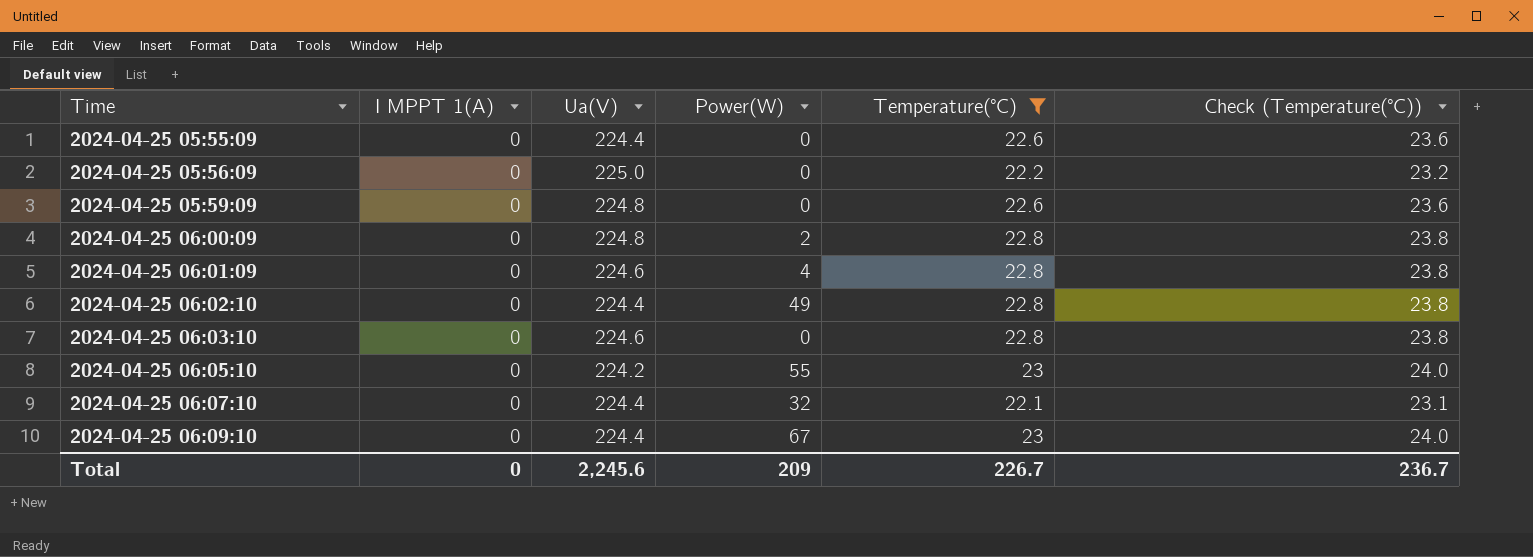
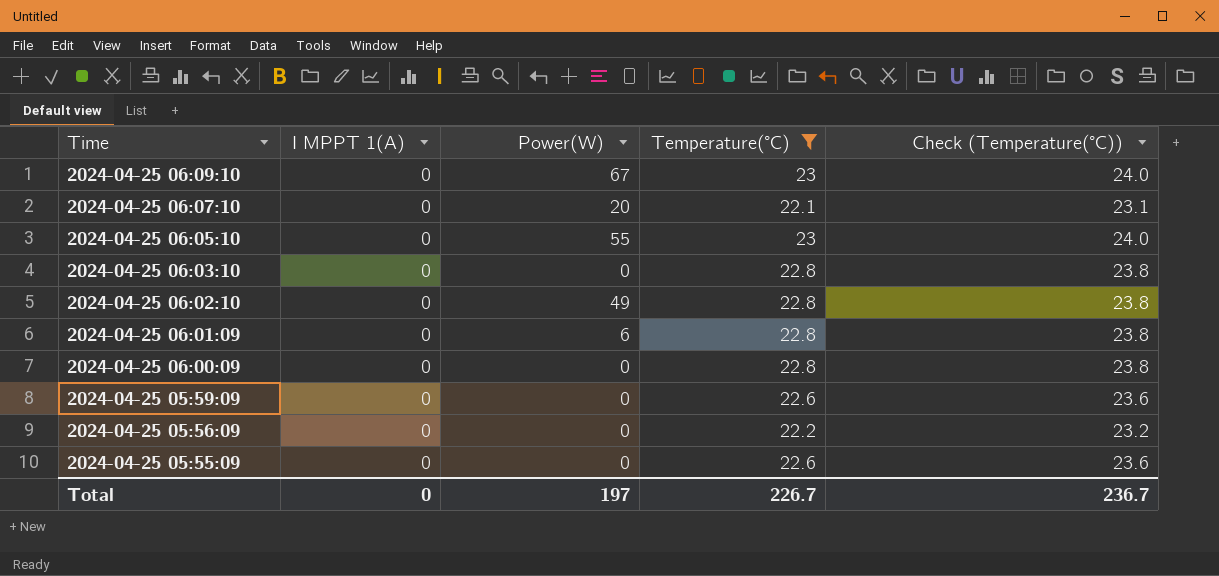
row order: Time ascending -> Time descending
column Ua(V) | position: 3 -> none
2024-04-25 06:07:10 | Power(W): 32 -> 20
2024-04-25 06:01:09 | Power(W): 4 -> 6
2024-04-25 06:00:09 | Power(W): 2 -> 0
Total | Power(W): 209 -> 197

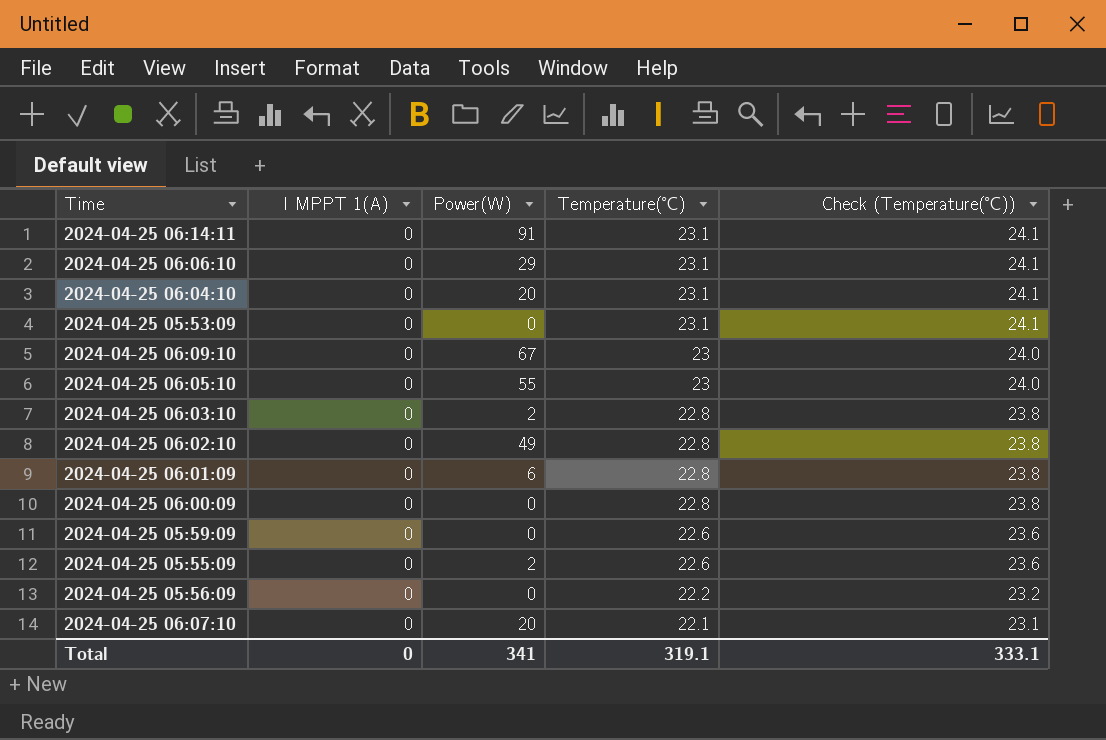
filter: Temperature(℃) != 23.1 -> none
row order: Time descending -> Temperature(℃) descending
2024-04-25 06:03:10 | Power(W): 0 -> 2
2024-04-25 05:55:09 | Power(W): 0 -> 2
Total | Power(W): 197 -> 341
Total | Temperature(℃): 226.7 -> 319.1
Total | Check (Temperature(℃)): 236.7 -> 333.1

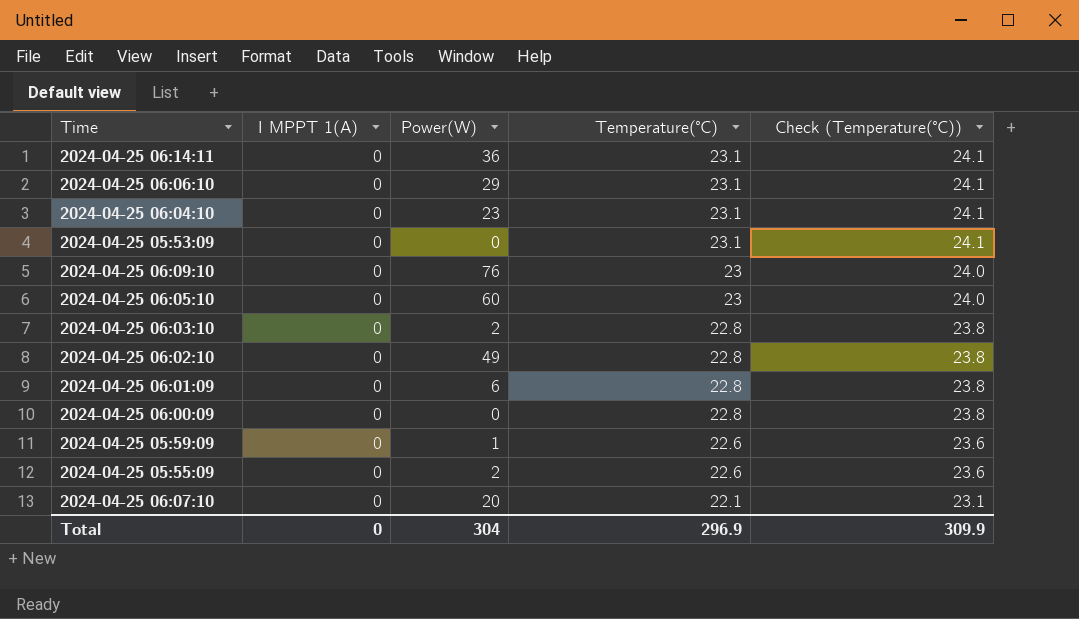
row 2024-04-25 05:56:09: 0 | 0 | 22.2 | 23.2 -> none
2024-04-25 06:14:11 | Power(W): 91 -> 36
2024-04-25 06:04:10 | Power(W): 20 -> 23
2024-04-25 06:09:10 | Power(W): 67 -> 76
2024-04-25 06:05:10 | Power(W): 55 -> 60
2024-04-25 05:59:09 | Power(W): 0 -> 1
Total | Power(W): 341 -> 304
Total | Temperature(℃): 319.1 -> 296.9
Total | Check (Temperature(℃)): 333.1 -> 309.9

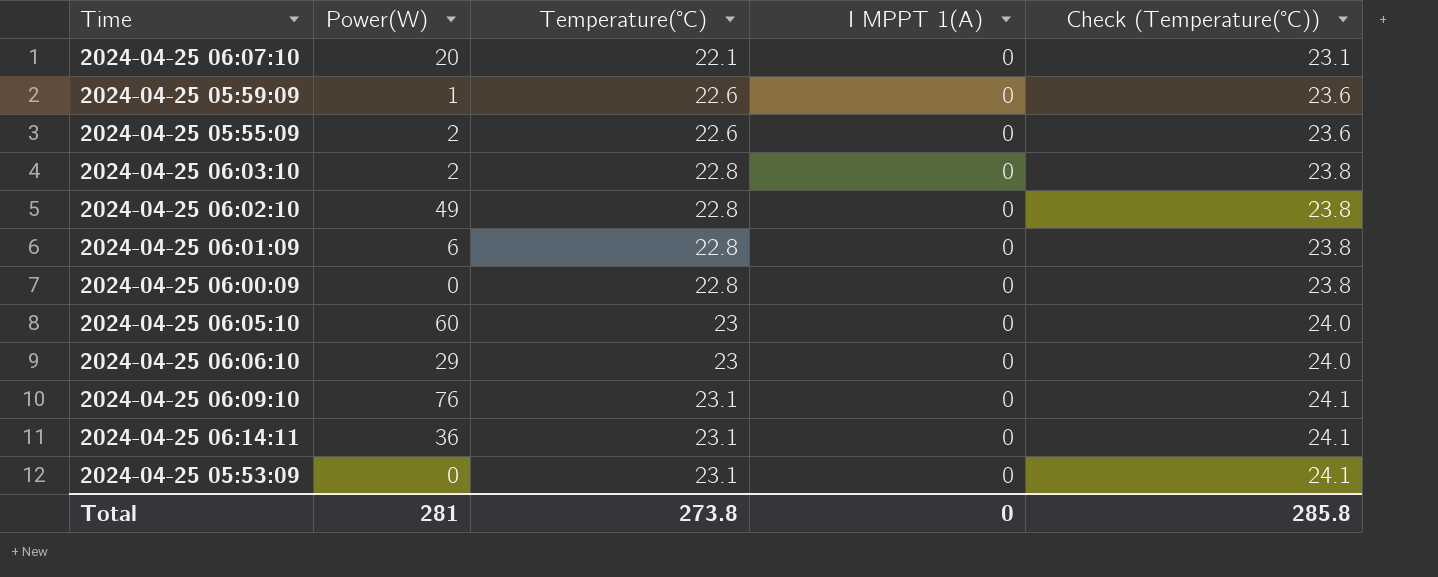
row order: Temperature(℃) descending -> Temperature(℃) ascending
column I MPPT 1(A) | position: 2 -> 4
row 2024-04-25 06:04:10: 0 | 23 | 23.1 | 24.1 -> none
2024-04-25 06:06:10 | Temperature(℃): 23.1 -> 23
2024-04-25 06:06:10 | Check (Temperature(℃)): 24.1 -> 24.0
2024-04-25 06:09:10 | Temperature(℃): 23 -> 23.1
2024-04-25 06:09:10 | Check (Temperature(℃)): 24.0 -> 24.1
Total | Power(W): 304 -> 281
Total | Temperature(℃): 296.9 -> 273.8
Total | Check (Temperature(℃)): 309.9 -> 285.8

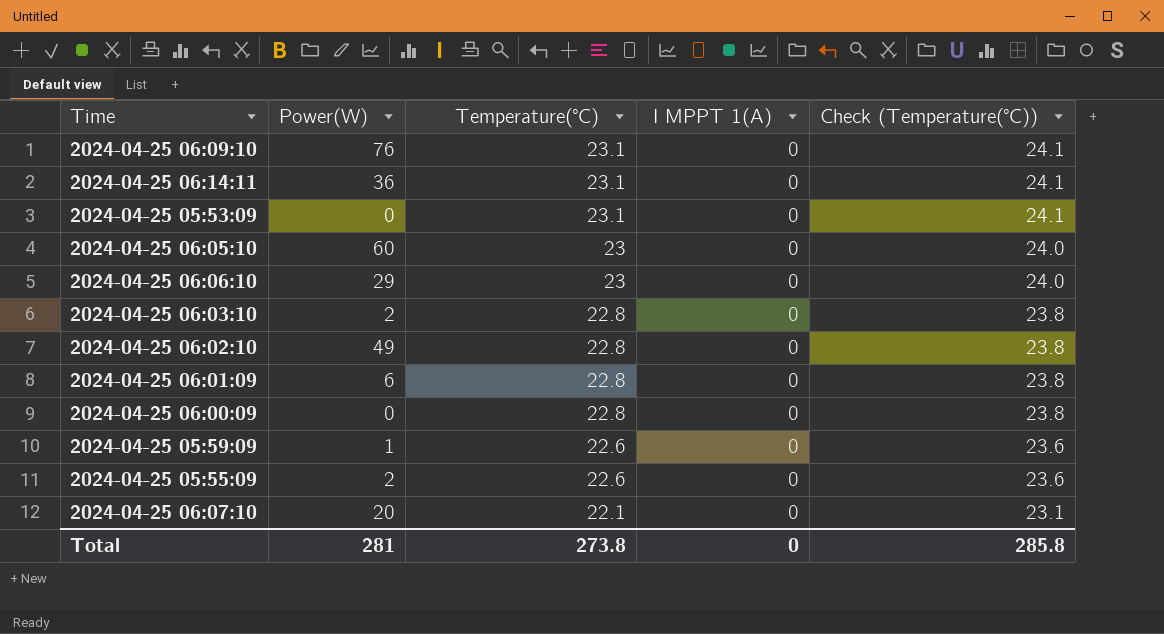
row order: Temperature(℃) ascending -> Temperature(℃) descending

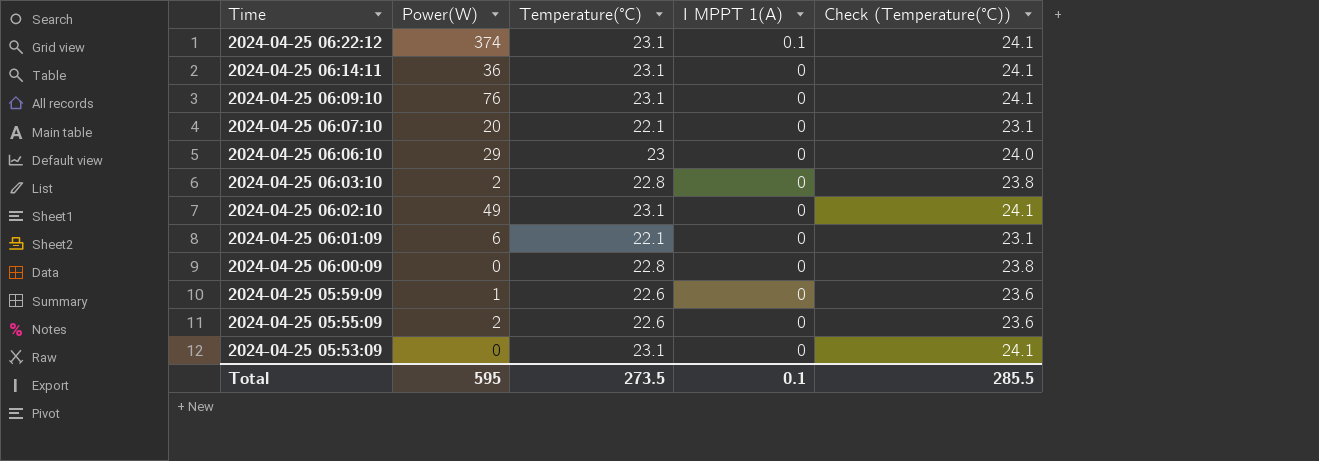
row order: Temperature(℃) descending -> Time descending
row 2024-04-25 06:05:10: 60 | 23 | 0 | 24.0 -> none
row 2024-04-25 06:22:12: none -> 374 | 23.1 | 0.1 | 24.1
2024-04-25 06:02:10 | Temperature(℃): 22.8 -> 23.1
2024-04-25 06:02:10 | Check (Temperature(℃)): 23.8 -> 24.1
2024-04-25 06:01:09 | Temperature(℃): 22.8 -> 22.1
2024-04-25 06:01:09 | Check (Temperature(℃)): 23.8 -> 23.1
Total | Power(W): 281 -> 595
Total | Temperature(℃): 273.8 -> 273.5
Total | I MPPT 1(A): 0 -> 0.1
Total | Check (Temperature(℃)): 285.8 -> 285.5

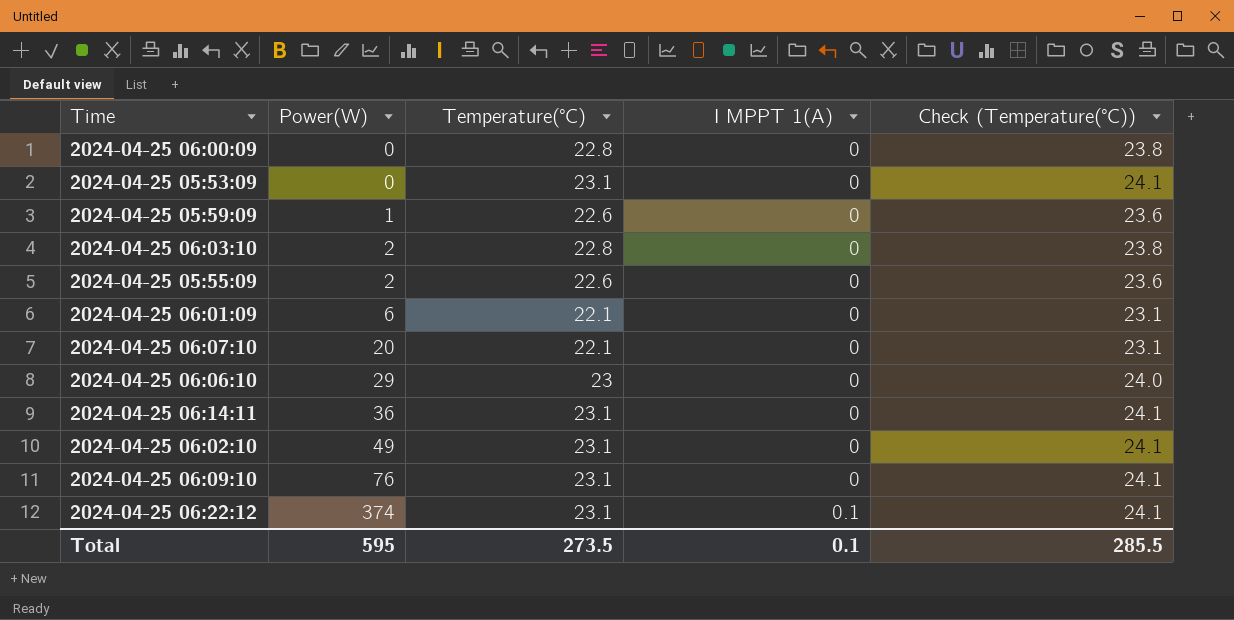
row order: Time descending -> Power(W) ascending

